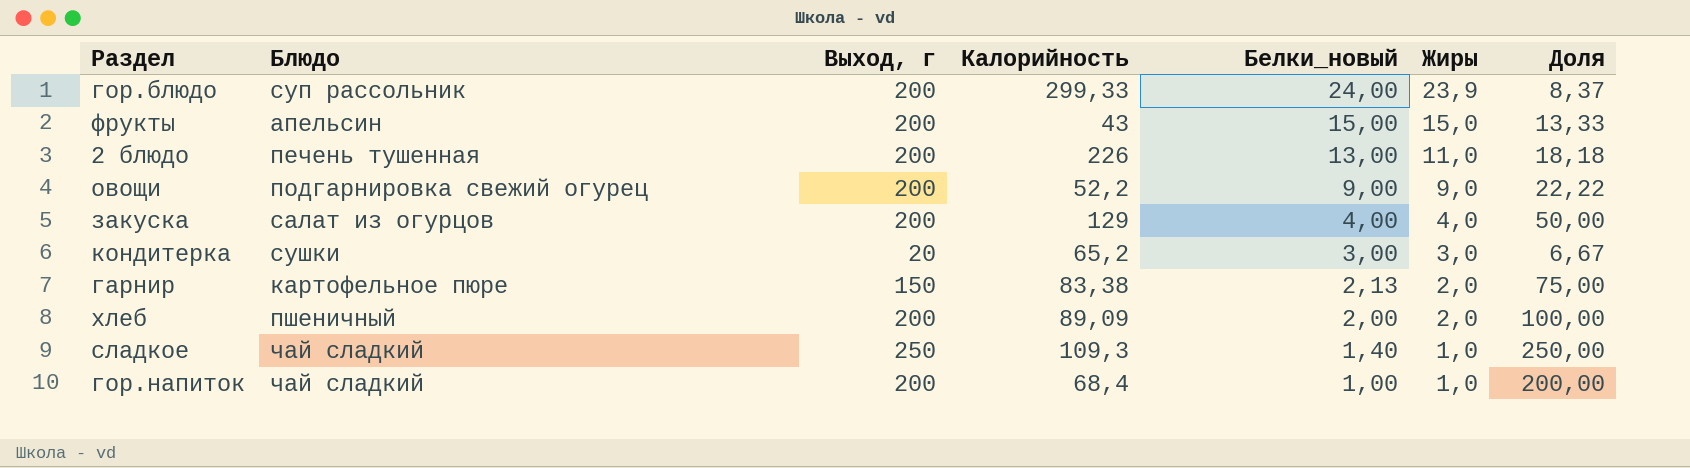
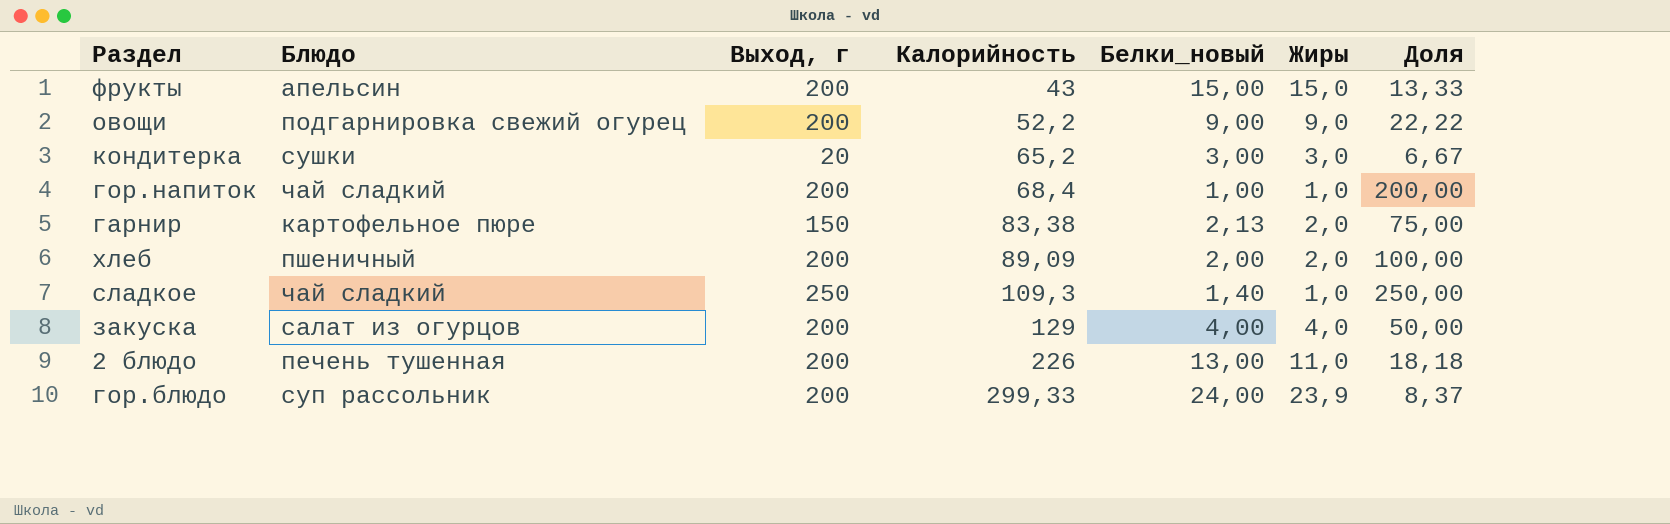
row order: Белки_новый descending -> Калорийность ascending

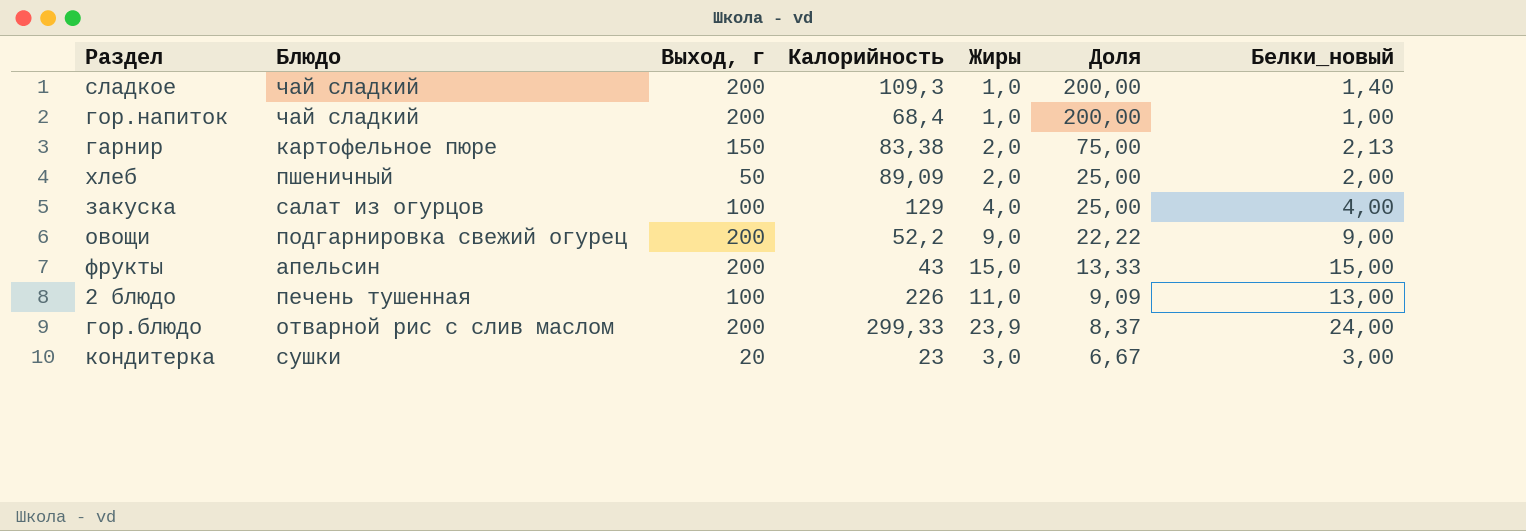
row order: Калорийность ascending -> Доля descending
column Белки_новый | position: 5 -> 7
сладкое | Выход, г: 250 -> 200
сладкое | Доля: 250,00 -> 200,00
хлеб | Выход, г: 200 -> 50
хлеб | Доля: 100,00 -> 25,00
закуска | Выход, г: 200 -> 100
закуска | Доля: 50,00 -> 25,00
2 блюдо | Выход, г: 200 -> 100
2 блюдо | Доля: 18,18 -> 9,09
гор.блюдо | Блюдо: суп рассольник -> отварной рис с слив маслом
кондитерка | Калорийность: 65,2 -> 23

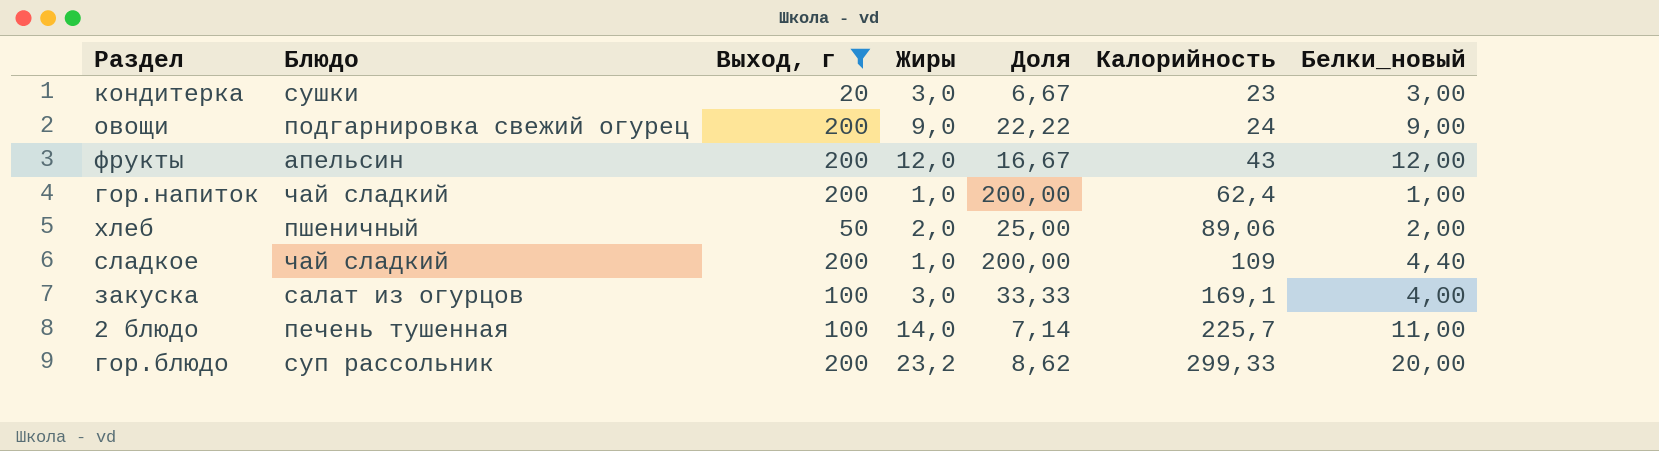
filter: none -> Выход, г != 150
row order: Доля descending -> Калорийность ascending
column Калорийность | position: 4 -> 6
овощи | Калорийность: 52,2 -> 24
фрукты | Жиры: 15,0 -> 12,0
фрукты | Доля: 13,33 -> 16,67
фрукты | Белки_новый: 15,00 -> 12,00
гор.напиток | Калорийность: 68,4 -> 62,4
хлеб | Калорийность: 89,09 -> 89,06
сладкое | Калорийность: 109,3 -> 109
сладкое | Белки_новый: 1,40 -> 4,40
закуска | Жиры: 4,0 -> 3,0
закуска | Доля: 25,00 -> 33,33
закуска | Калорийность: 129 -> 169,1
2 блюдо | Жиры: 11,0 -> 14,0
2 блюдо | Доля: 9,09 -> 7,14
2 блюдо | Калорийность: 226 -> 225,7
2 блюдо | Белки_новый: 13,00 -> 11,00
гор.блюдо | Блюдо: отварной рис с слив маслом -> суп рассольник
гор.блюдо | Жиры: 23,9 -> 23,2
гор.блюдо | Доля: 8,37 -> 8,62
гор.блюдо | Белки_новый: 24,00 -> 20,00

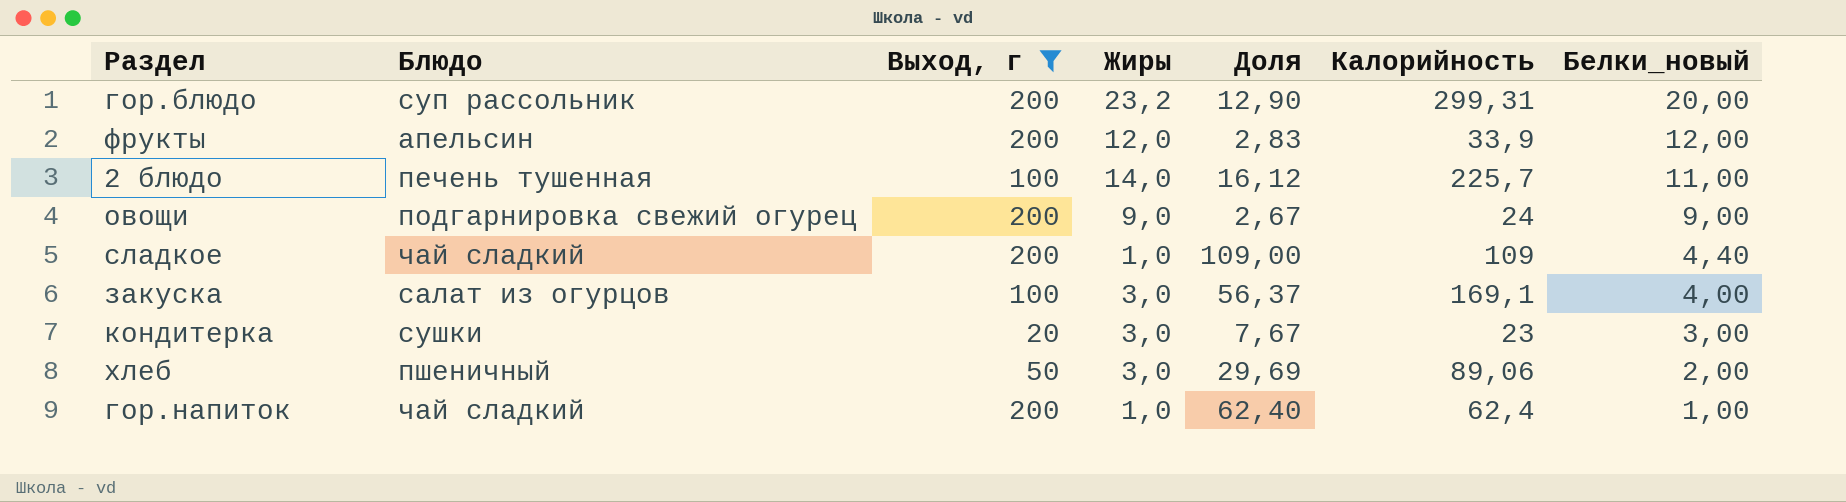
row order: Калорийность ascending -> Белки_новый descending
column Доля | formula: [Выход, г] / [Жиры] -> [Калорийность] / [Жиры]
гор.блюдо | Калорийность: 299,33 -> 299,31
фрукты | Калорийность: 43 -> 33,9
хлеб | Жиры: 2,0 -> 3,0

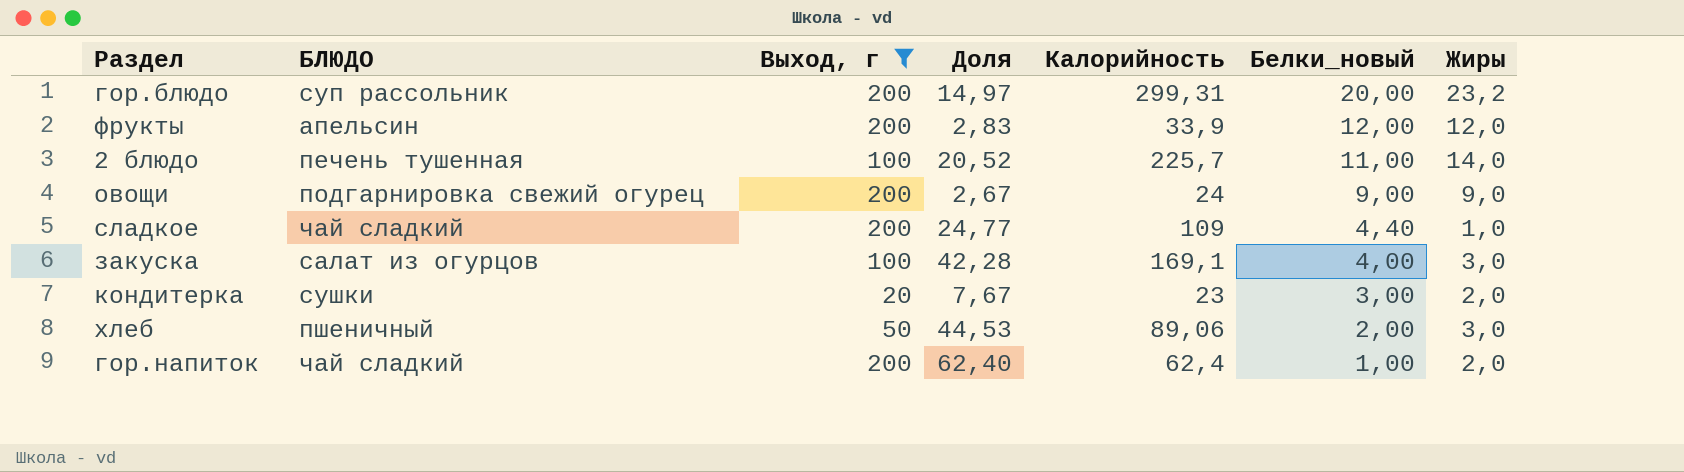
column name: Блюдо -> БЛЮДО
column Доля | formula: [Калорийность] / [Жиры] -> [Калорийность] / [Белки_новый]
column Жиры | position: 4 -> 7
кондитерка | Жиры: 3,0 -> 2,0
гор.напиток | Жиры: 1,0 -> 2,0

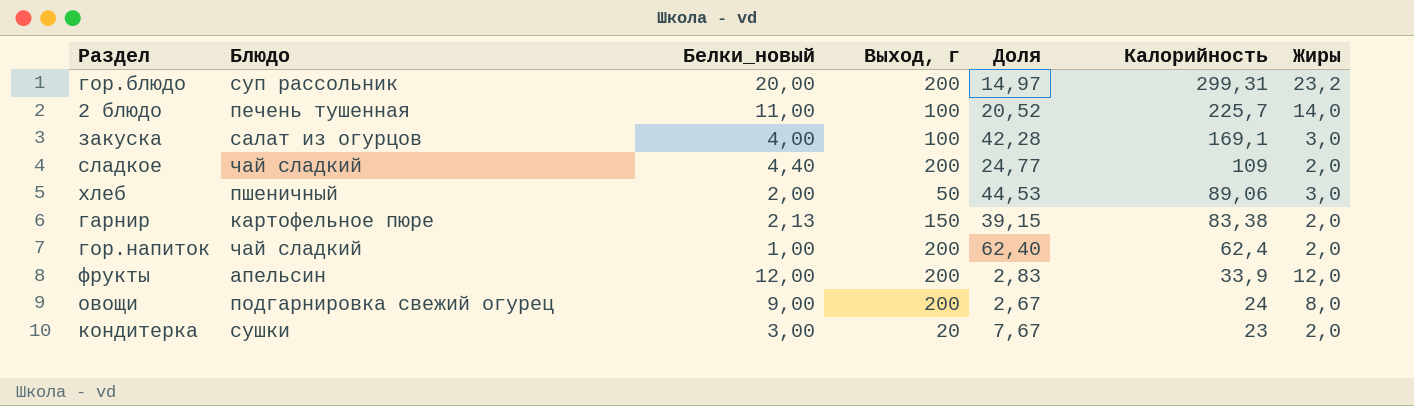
filter: Выход, г != 150 -> none
row order: Белки_новый descending -> Калорийность descending
column name: БЛЮДО -> Блюдо
column Белки_новый | position: 6 -> 3
сладкое | Жиры: 1,0 -> 2,0
овощи | Жиры: 9,0 -> 8,0

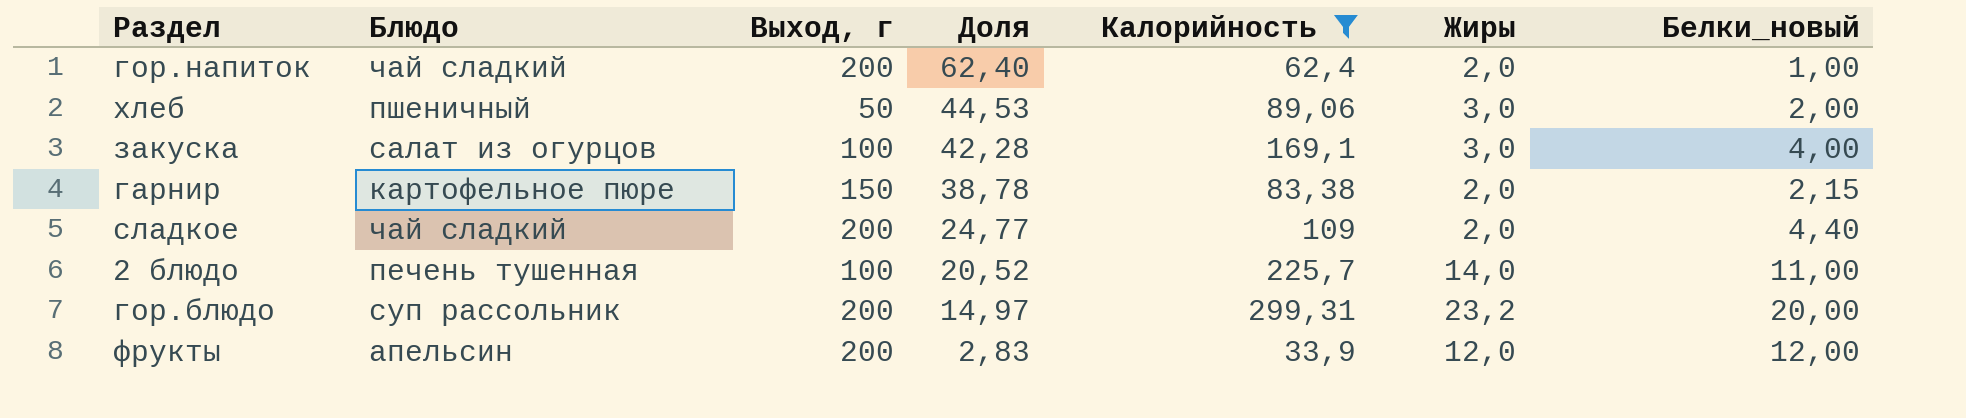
filter: none -> Калорийность >= 33,9
row order: Калорийность descending -> Доля descending
column Белки_новый | position: 3 -> 7
гарнир | Доля: 39,15 -> 38,78
гарнир | Белки_новый: 2,13 -> 2,15

